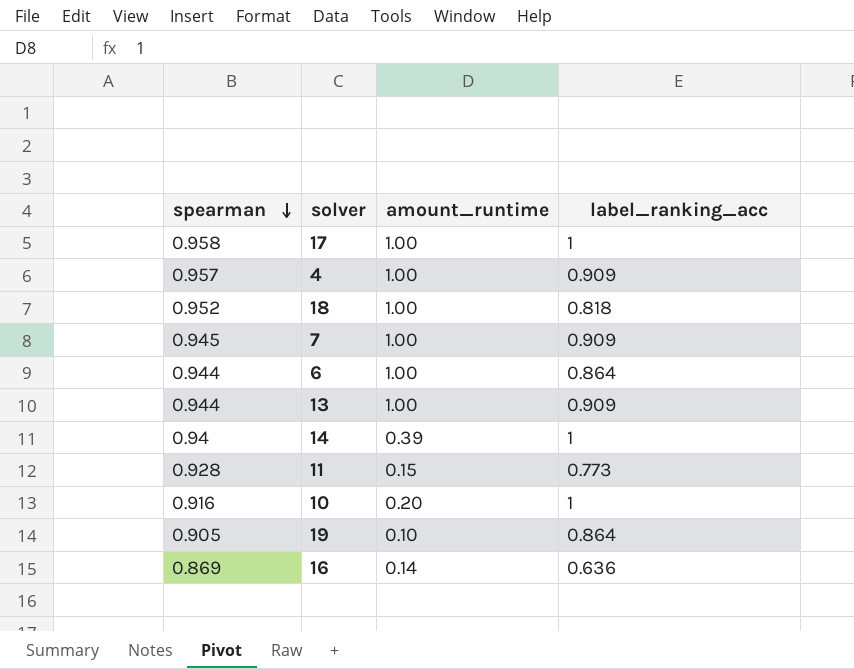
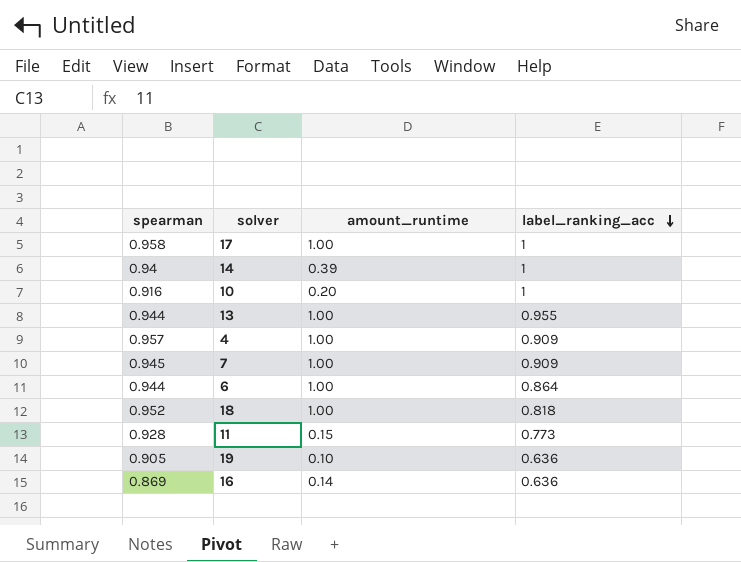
row order: spearman descending -> label_ranking_acc descending
13 | label_ranking_acc: 0.909 -> 0.955
19 | label_ranking_acc: 0.864 -> 0.636

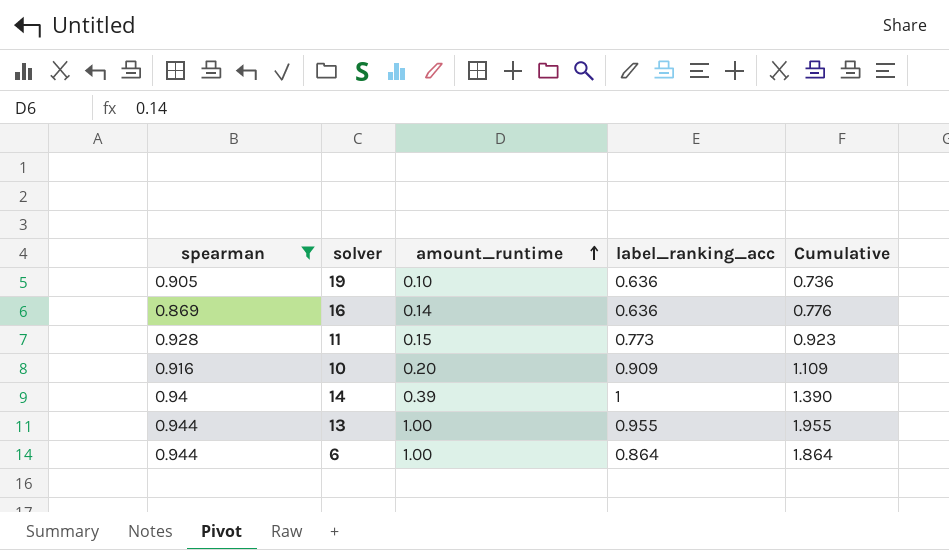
filter: none -> spearman <= 0.944
row order: label_ranking_acc descending -> amount_runtime ascending
column Cumulative | formula: none -> [amount_runtime] + [label_ranking_acc]
10 | label_ranking_acc: 1 -> 0.909

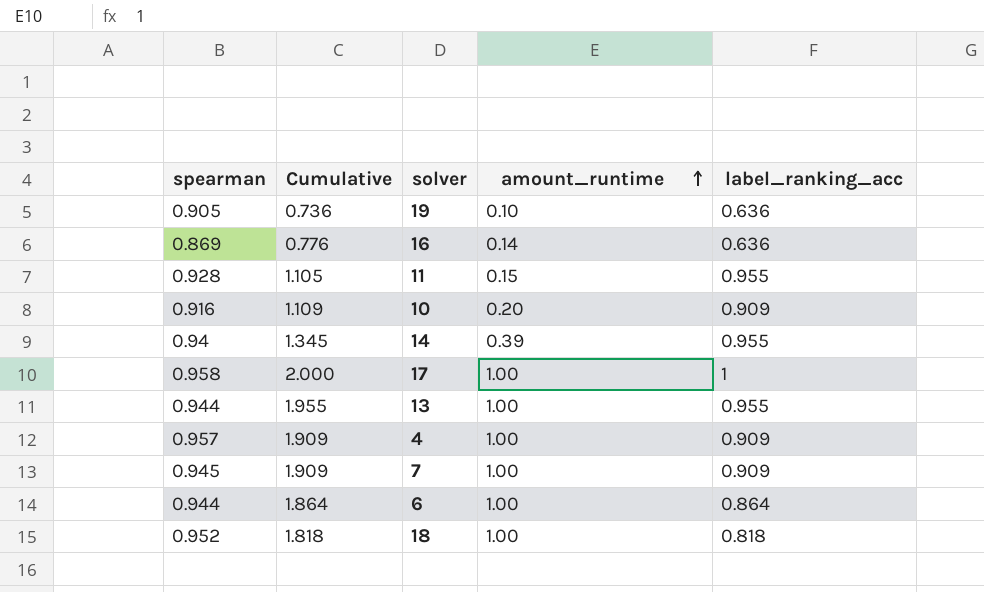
filter: spearman <= 0.944 -> none
column Cumulative | position: 5 -> 2
11 | Cumulative: 0.923 -> 1.105
11 | label_ranking_acc: 0.773 -> 0.955
14 | Cumulative: 1.390 -> 1.345
14 | label_ranking_acc: 1 -> 0.955

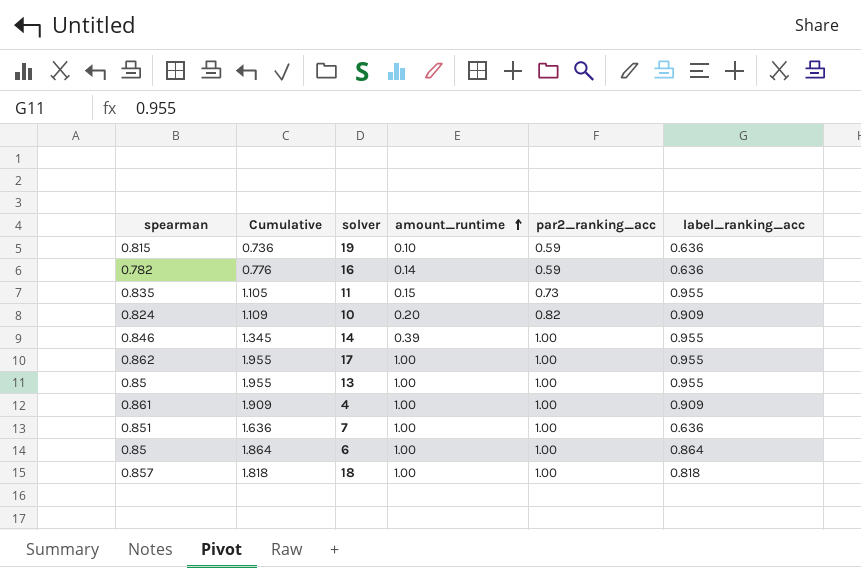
column par2_ranking_acc | position: none -> 5
19 | spearman: 0.905 -> 0.815
16 | spearman: 0.869 -> 0.782
11 | spearman: 0.928 -> 0.835
10 | spearman: 0.916 -> 0.824
14 | spearman: 0.94 -> 0.846
17 | spearman: 0.958 -> 0.862
17 | Cumulative: 2.000 -> 1.955
17 | label_ranking_acc: 1 -> 0.955
13 | spearman: 0.944 -> 0.85
4 | spearman: 0.957 -> 0.861
7 | spearman: 0.945 -> 0.851
7 | Cumulative: 1.909 -> 1.636
7 | label_ranking_acc: 0.909 -> 0.636
6 | spearman: 0.944 -> 0.85
18 | spearman: 0.952 -> 0.857

